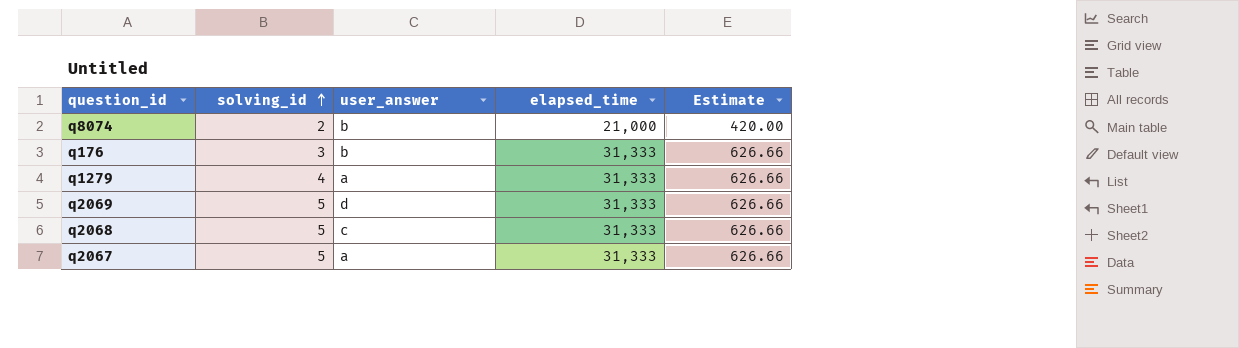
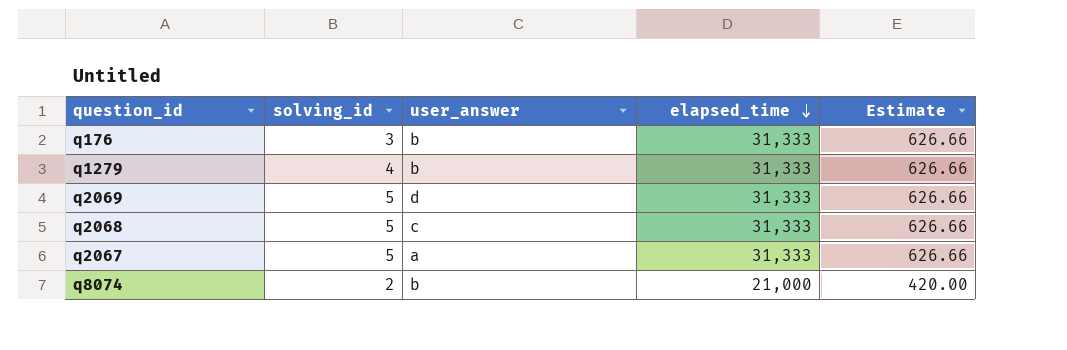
row order: solving_id ascending -> elapsed_time descending
q1279 | user_answer: a -> b

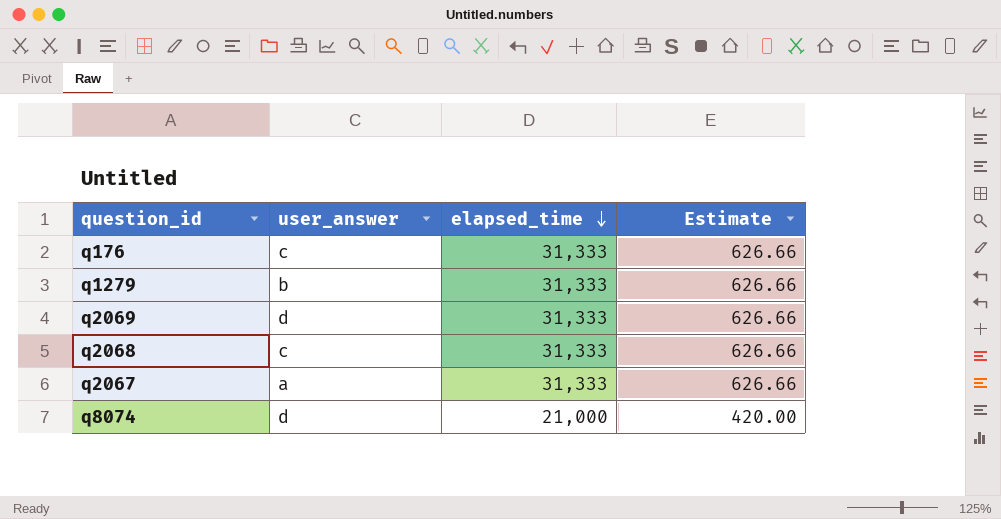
column solving_id | position: 2 -> none
q176 | user_answer: b -> c
q8074 | user_answer: b -> d

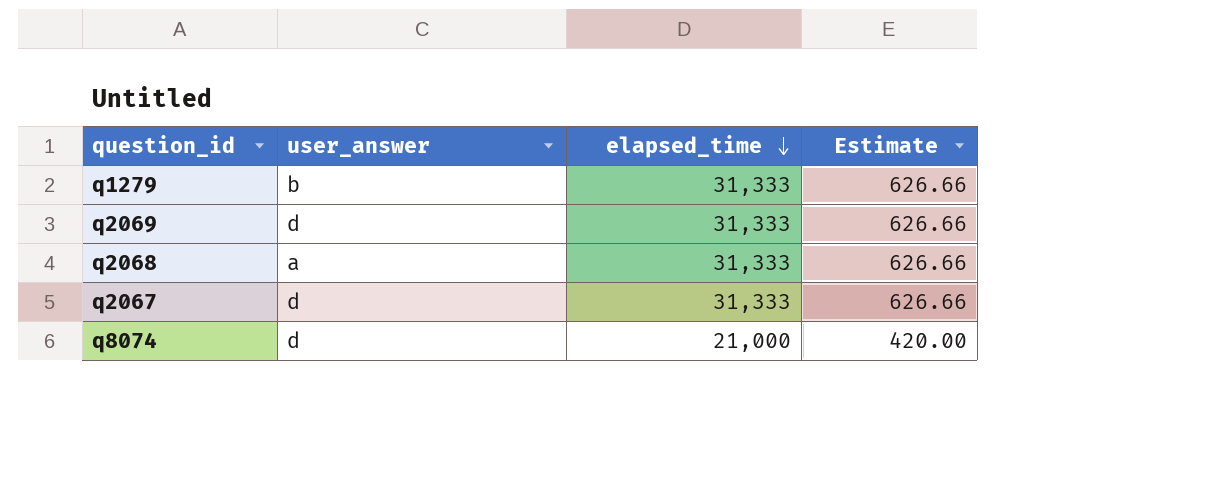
row q176: c | 31,333 | 626.66 -> none
q2068 | user_answer: c -> a
q2067 | user_answer: a -> d

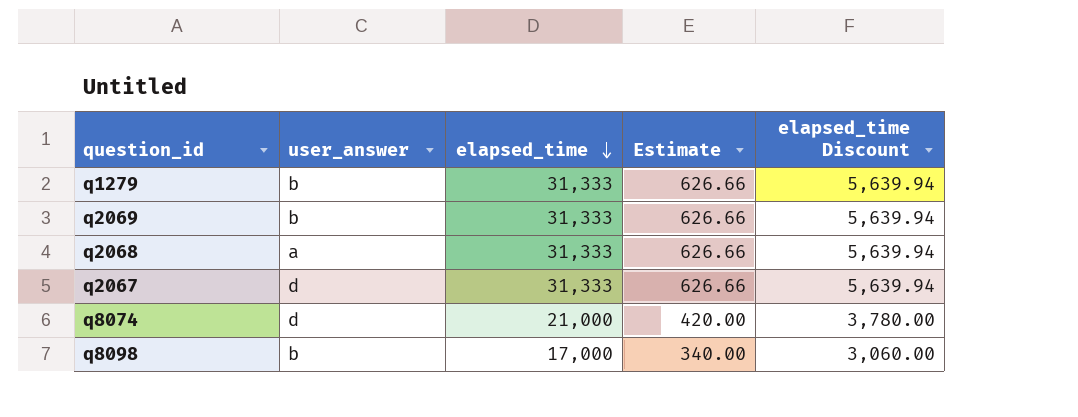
column elapsed_time Discount | formula: none -> [elapsed_time] * 0.18
q2069 | user_answer: d -> b
row q8098: none -> b | 17,000 | 340.00 | 3,060.00

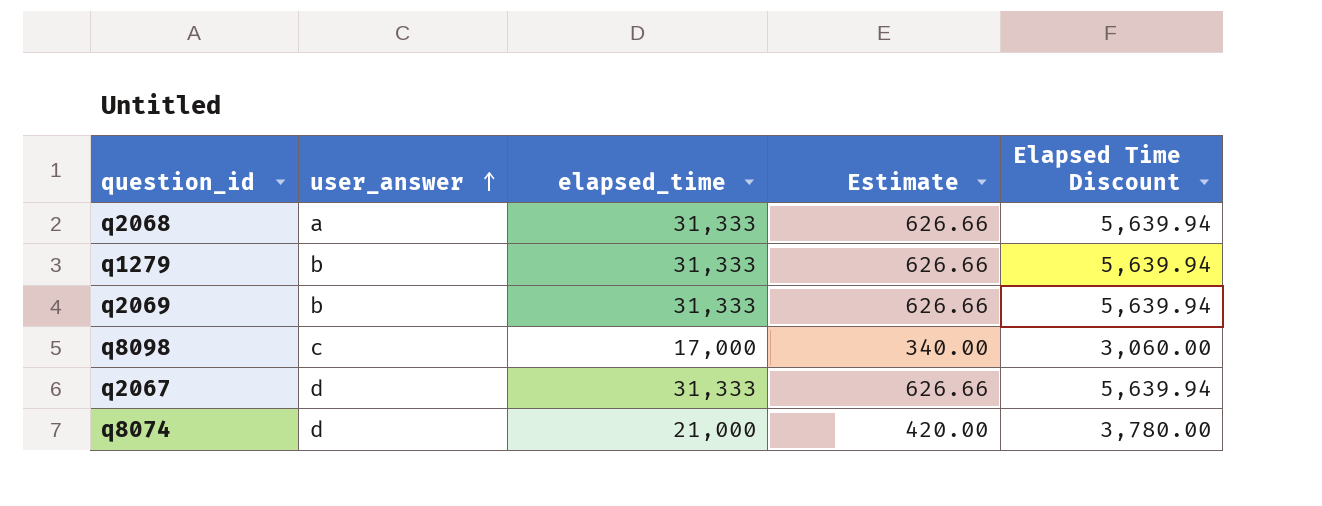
row order: elapsed_time descending -> user_answer ascending
column name: elapsed_time Discount -> Elapsed Time Discount
q8098 | user_answer: b -> c

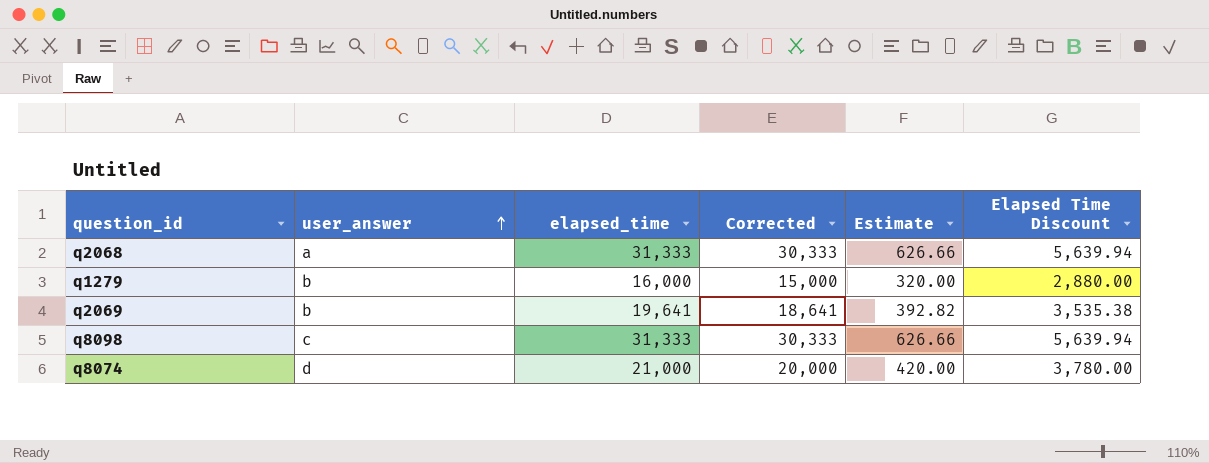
column Corrected | formula: none -> [elapsed_time] - 1000
row q2067: d | 31,333 | 626.66 | 5,639.94 -> none
q1279 | elapsed_time: 31,333 -> 16,000
q1279 | Estimate: 626.66 -> 320.00
q1279 | Elapsed Time Discount: 5,639.94 -> 2,880.00
q2069 | elapsed_time: 31,333 -> 19,641
q2069 | Estimate: 626.66 -> 392.82
q2069 | Elapsed Time Discount: 5,639.94 -> 3,535.38
q8098 | elapsed_time: 17,000 -> 31,333
q8098 | Estimate: 340.00 -> 626.66
q8098 | Elapsed Time Discount: 3,060.00 -> 5,639.94

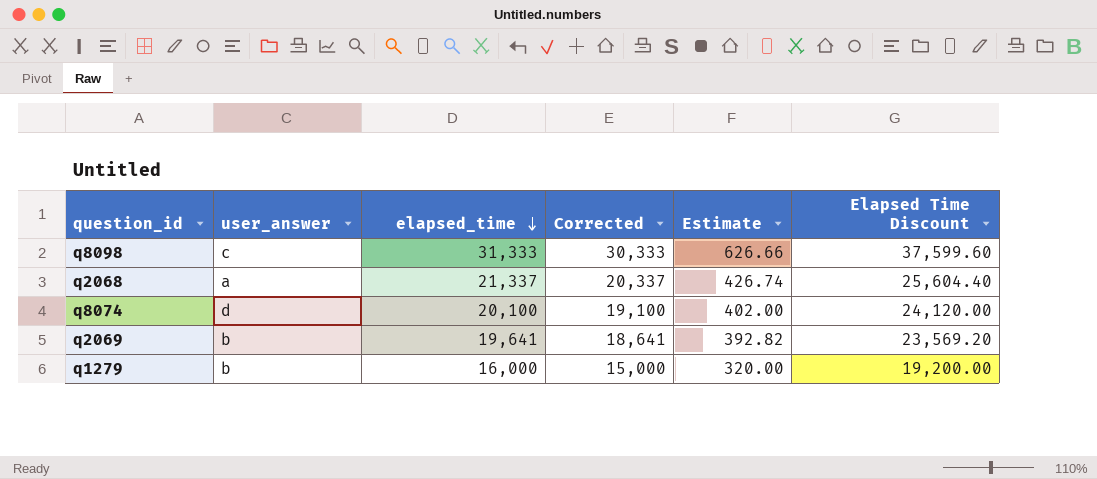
row order: user_answer ascending -> elapsed_time descending
column Elapsed Time Discount | formula: [elapsed_time] * 0.18 -> [elapsed_time] * 1.2
q2068 | elapsed_time: 31,333 -> 21,337
q2068 | Corrected: 30,333 -> 20,337
q2068 | Estimate: 626.66 -> 426.74
q8074 | elapsed_time: 21,000 -> 20,100
q8074 | Corrected: 20,000 -> 19,100
q8074 | Estimate: 420.00 -> 402.00

